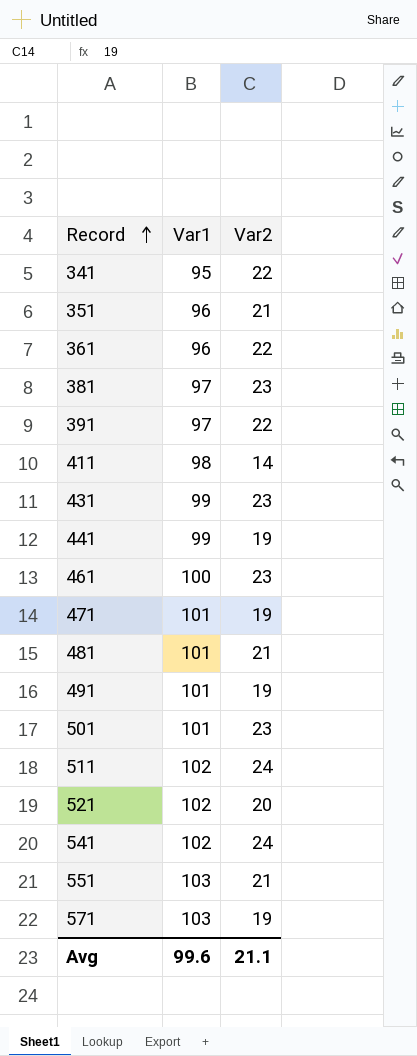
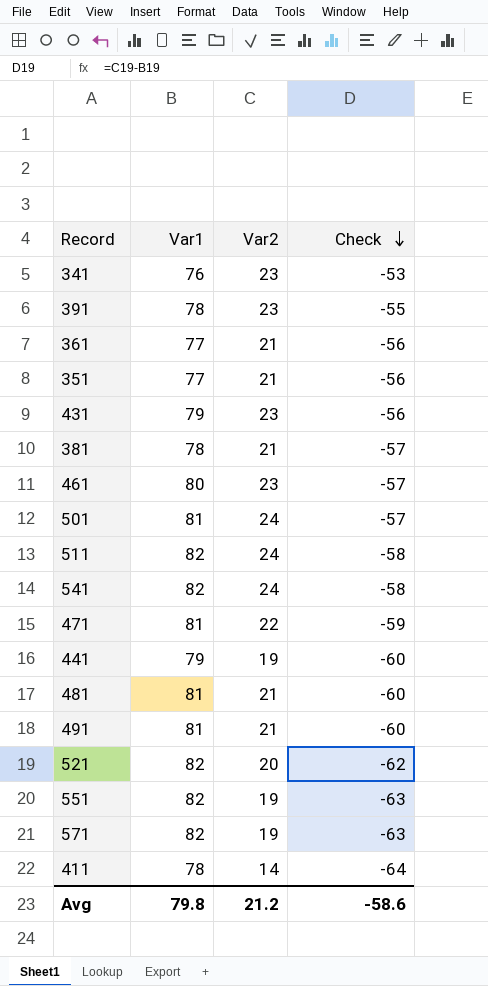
row order: Record ascending -> Check descending
column Check | formula: none -> [Var2] - [Var1]
341 | Var1: 95 -> 76
341 | Var2: 22 -> 23
391 | Var1: 97 -> 78
391 | Var2: 22 -> 23
361 | Var1: 96 -> 77
361 | Var2: 22 -> 21
351 | Var1: 96 -> 77
431 | Var1: 99 -> 79
381 | Var1: 97 -> 78
381 | Var2: 23 -> 21
461 | Var1: 100 -> 80
501 | Var1: 101 -> 81
501 | Var2: 23 -> 24
511 | Var1: 102 -> 82
541 | Var1: 102 -> 82
471 | Var1: 101 -> 81
471 | Var2: 19 -> 22
441 | Var1: 99 -> 79
481 | Var1: 101 -> 81
491 | Var1: 101 -> 81
491 | Var2: 19 -> 21
521 | Var1: 102 -> 82
551 | Var1: 103 -> 82
551 | Var2: 21 -> 19
571 | Var1: 103 -> 82
411 | Var1: 98 -> 78
Avg | Var1: 99.6 -> 79.8
Avg | Var2: 21.1 -> 21.2

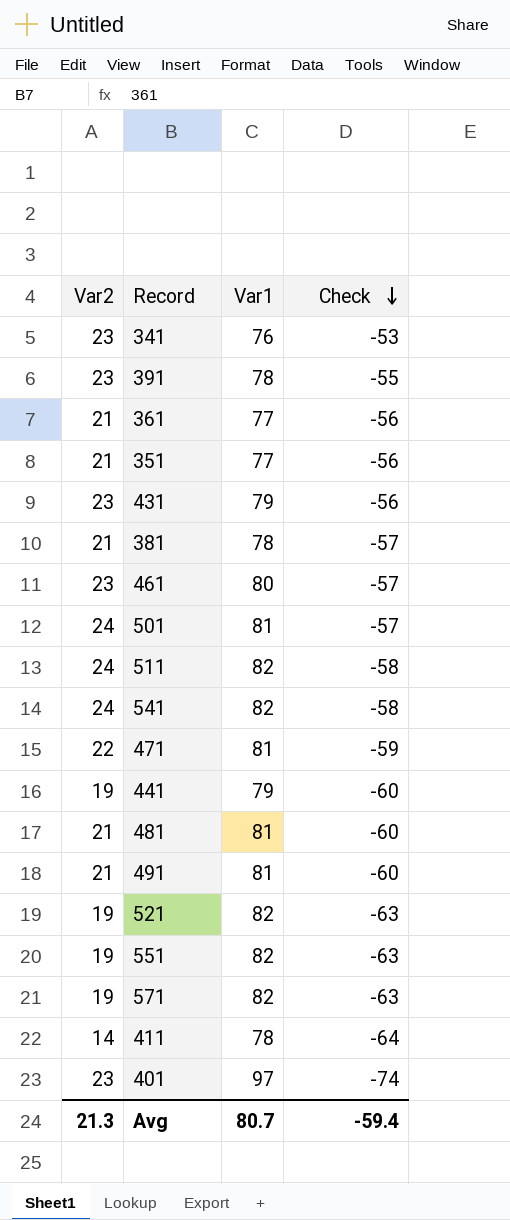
column Var2 | position: 3 -> 1
521 | Var2: 20 -> 19
521 | Check: -62 -> -63
row 401: none -> 23 | 97 | -74
Avg | Var2: 21.2 -> 21.3
Avg | Var1: 79.8 -> 80.7
Avg | Check: -58.6 -> -59.4

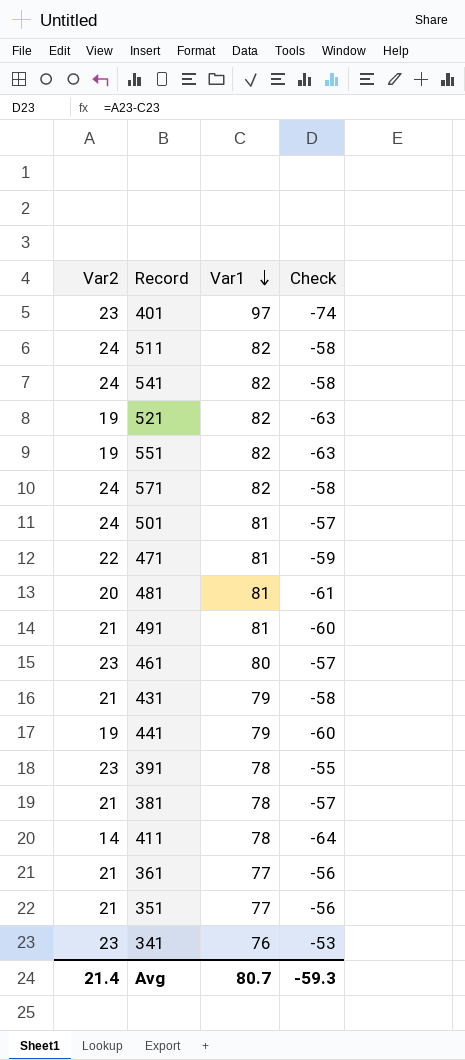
row order: Check descending -> Var1 descending
571 | Var2: 19 -> 24
571 | Check: -63 -> -58
481 | Var2: 21 -> 20
481 | Check: -60 -> -61
431 | Var2: 23 -> 21
431 | Check: -56 -> -58
Avg | Var2: 21.3 -> 21.4
Avg | Check: -59.4 -> -59.3

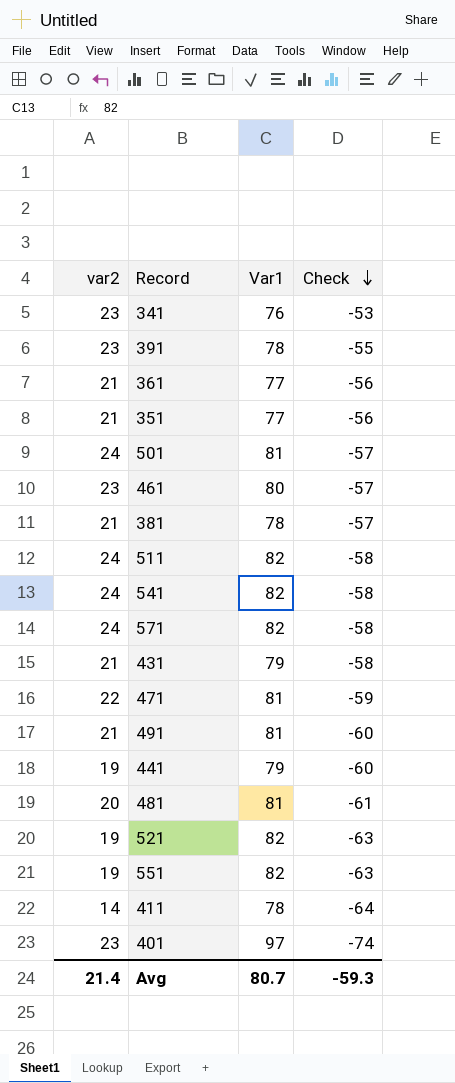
row order: Var1 descending -> Check descending
column name: Var2 -> var2

